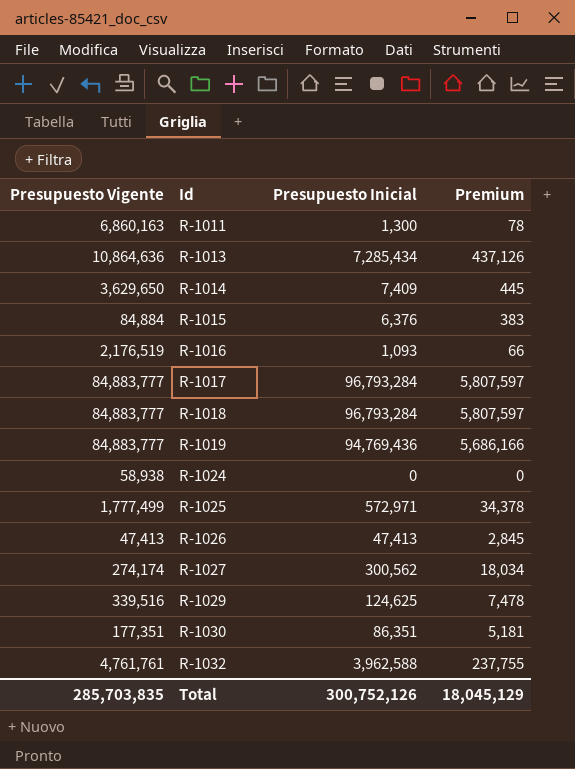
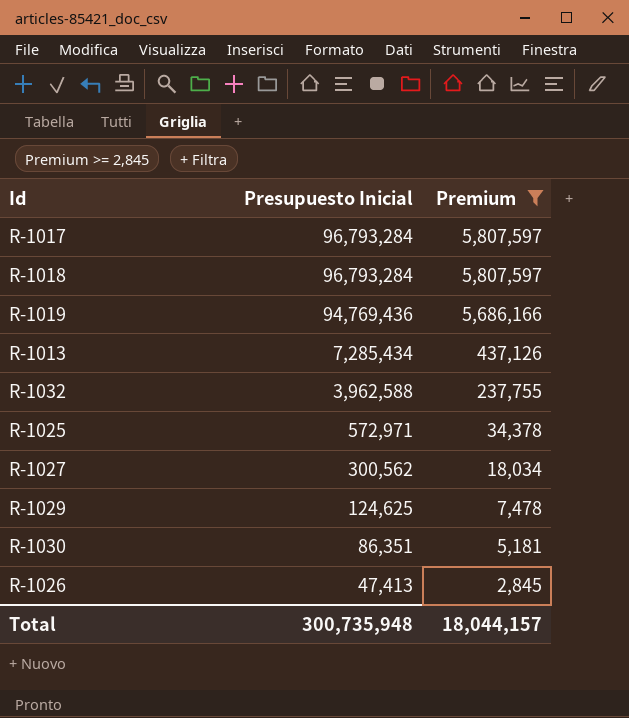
filter: none -> Premium >= 2,845
row order: Id ascending -> Presupuesto Inicial descending
column Presupuesto Vigente | position: 1 -> none
Total | Presupuesto Inicial: 300,752,126 -> 300,735,948
Total | Premium: 18,045,129 -> 18,044,157

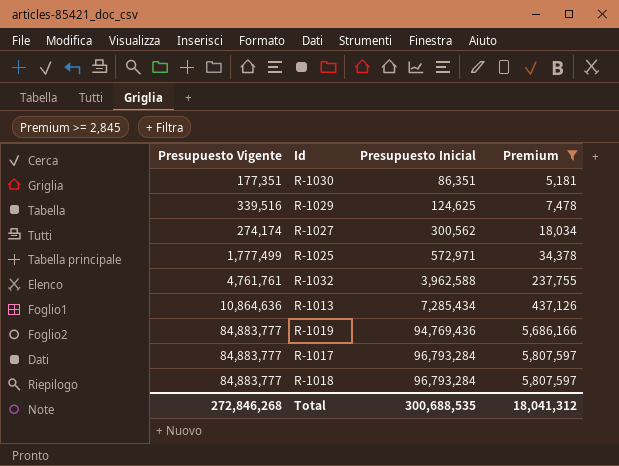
row order: Presupuesto Inicial descending -> Presupuesto Inicial ascending
column Presupuesto Vigente | position: none -> 1
row R-1026: 47,413 | 2,845 -> none
Total | Presupuesto Inicial: 300,735,948 -> 300,688,535
Total | Premium: 18,044,157 -> 18,041,312

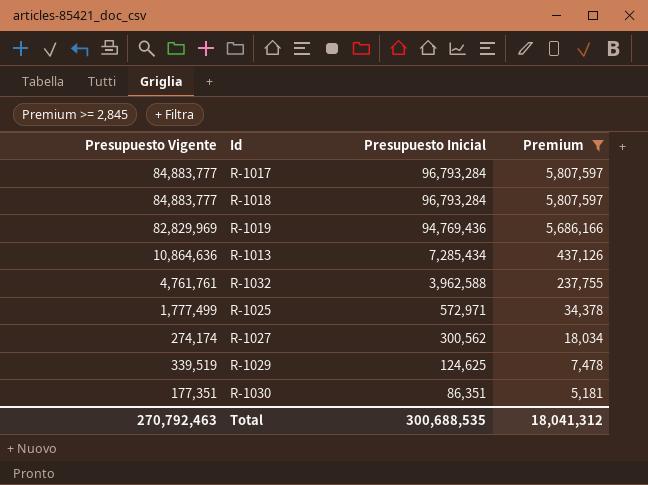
row order: Presupuesto Inicial ascending -> Presupuesto Inicial descending
R-1019 | Presupuesto Vigente: 84,883,777 -> 82,829,969
R-1029 | Presupuesto Vigente: 339,516 -> 339,519
Total | Presupuesto Vigente: 272,846,268 -> 270,792,463

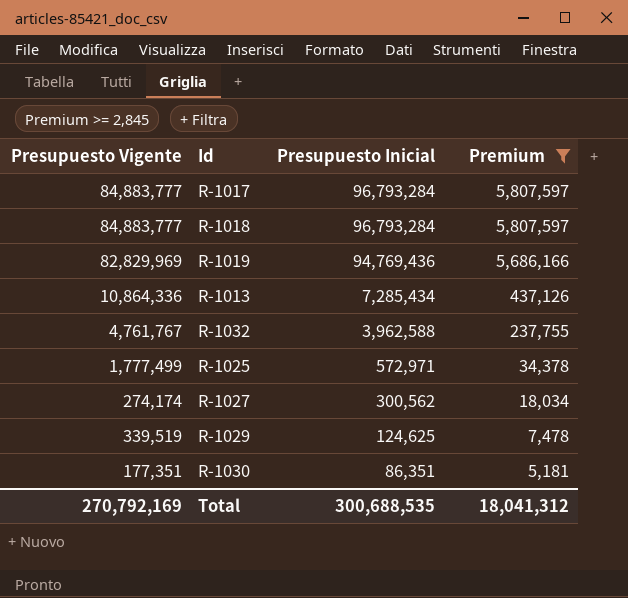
R-1013 | Presupuesto Vigente: 10,864,636 -> 10,864,336
R-1032 | Presupuesto Vigente: 4,761,761 -> 4,761,767
Total | Presupuesto Vigente: 270,792,463 -> 270,792,169

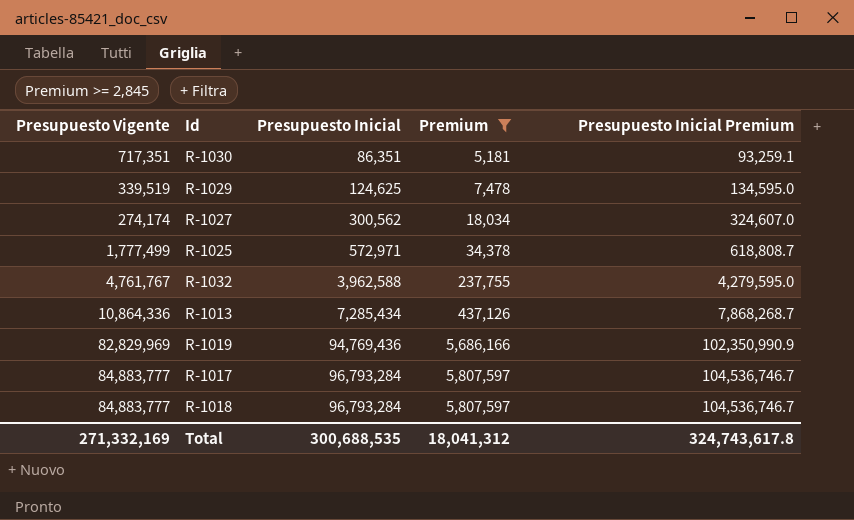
row order: Presupuesto Inicial descending -> Presupuesto Inicial ascending
column Presupuesto Inicial Premium | formula: none -> [Presupuesto Inicial] * 1.08
R-1030 | Presupuesto Vigente: 177,351 -> 717,351
Total | Presupuesto Vigente: 270,792,169 -> 271,332,169

